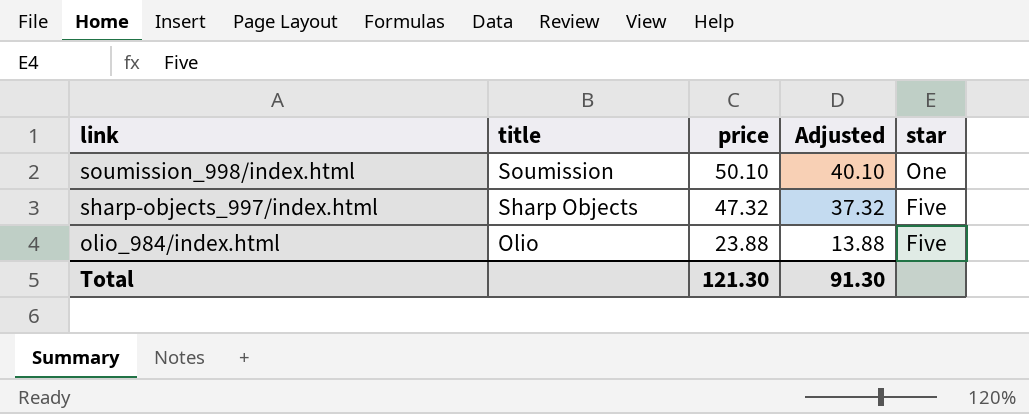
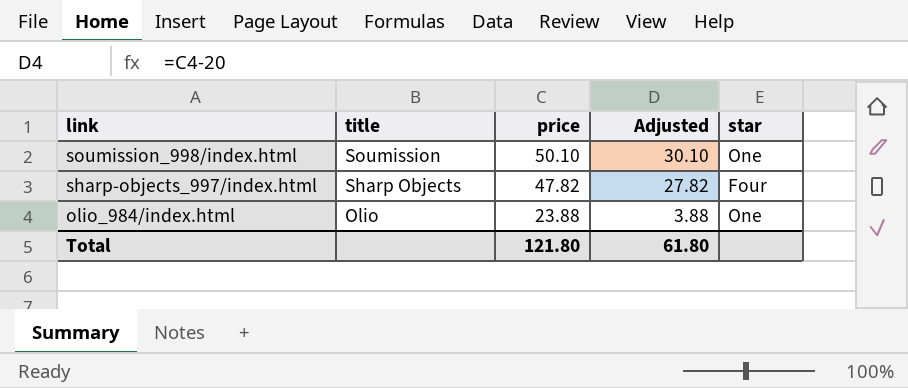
column Adjusted | formula: [price] - 10 -> [price] - 20
sharp-objects_997/index.html | price: 47.32 -> 47.82
sharp-objects_997/index.html | star: Five -> Four
olio_984/index.html | star: Five -> One
Total | price: 121.30 -> 121.80
Total | Adjusted: 91.30 -> 61.80

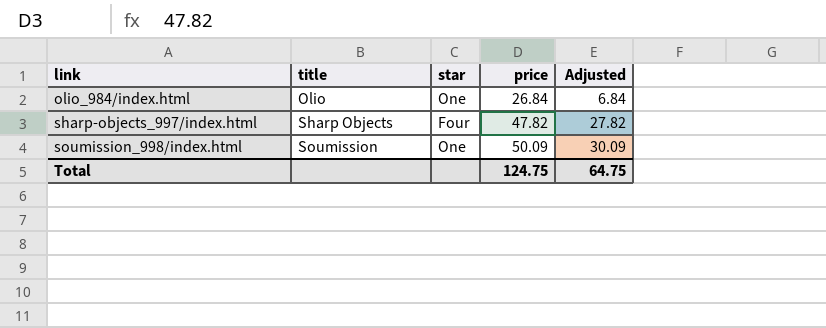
row order: link descending -> link ascending
column star | position: 5 -> 3
olio_984/index.html | price: 23.88 -> 26.84
olio_984/index.html | Adjusted: 3.88 -> 6.84
soumission_998/index.html | price: 50.10 -> 50.09
soumission_998/index.html | Adjusted: 30.10 -> 30.09
Total | price: 121.80 -> 124.75
Total | Adjusted: 61.80 -> 64.75

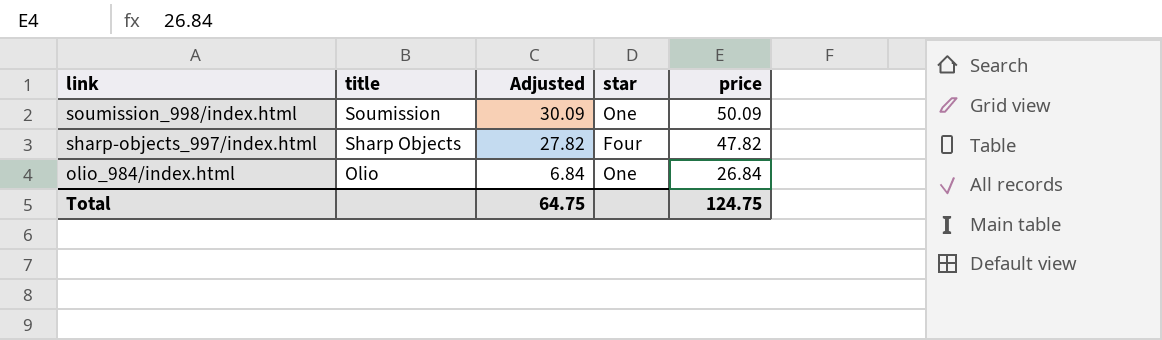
row order: link ascending -> link descending
column Adjusted | position: 5 -> 3

